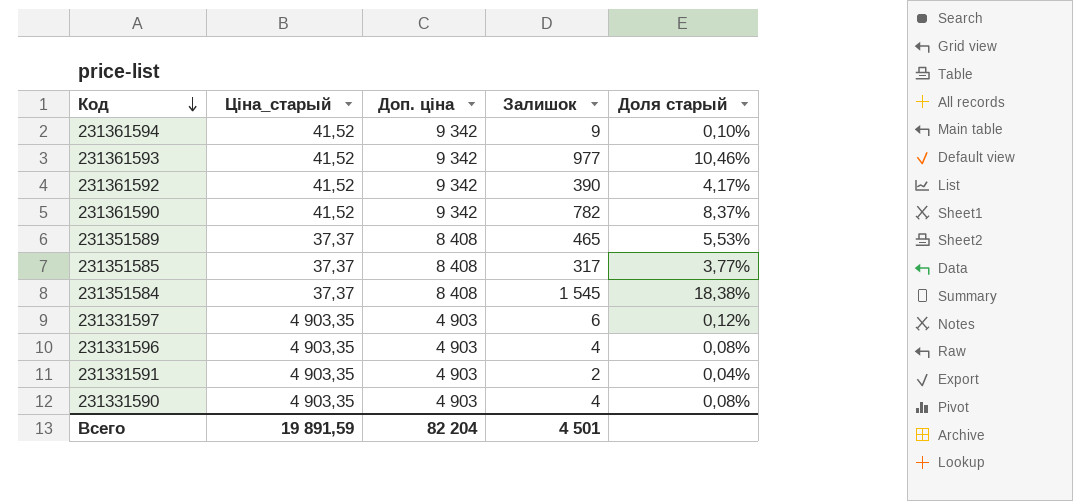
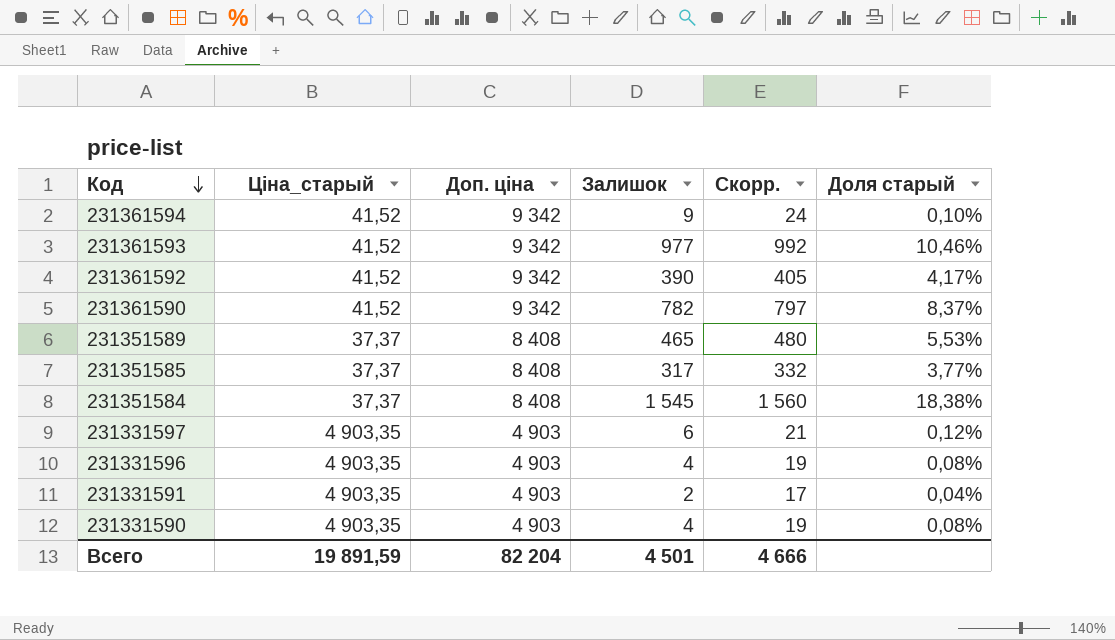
column Скорр. | formula: none -> [Залишок] + 15

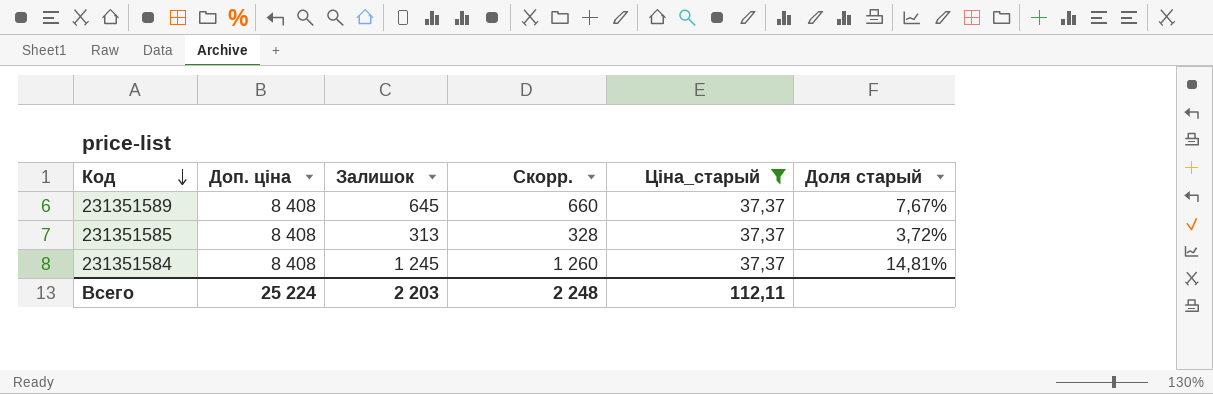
filter: none -> Ціна_старый = 37,37
column Ціна_старый | position: 2 -> 5
231351589 | Залишок: 465 -> 645
231351589 | Скорр.: 480 -> 660
231351589 | Доля старый: 5,53% -> 7,67%
231351585 | Залишок: 317 -> 313
231351585 | Скорр.: 332 -> 328
231351585 | Доля старый: 3,77% -> 3,72%
231351584 | Залишок: 1 545 -> 1 245
231351584 | Скорр.: 1 560 -> 1 260
231351584 | Доля старый: 18,38% -> 14,81%
Всего | Доп. ціна: 82 204 -> 25 224
Всего | Залишок: 4 501 -> 2 203
Всего | Скорр.: 4 666 -> 2 248
Всего | Ціна_старый: 19 891,59 -> 112,11

